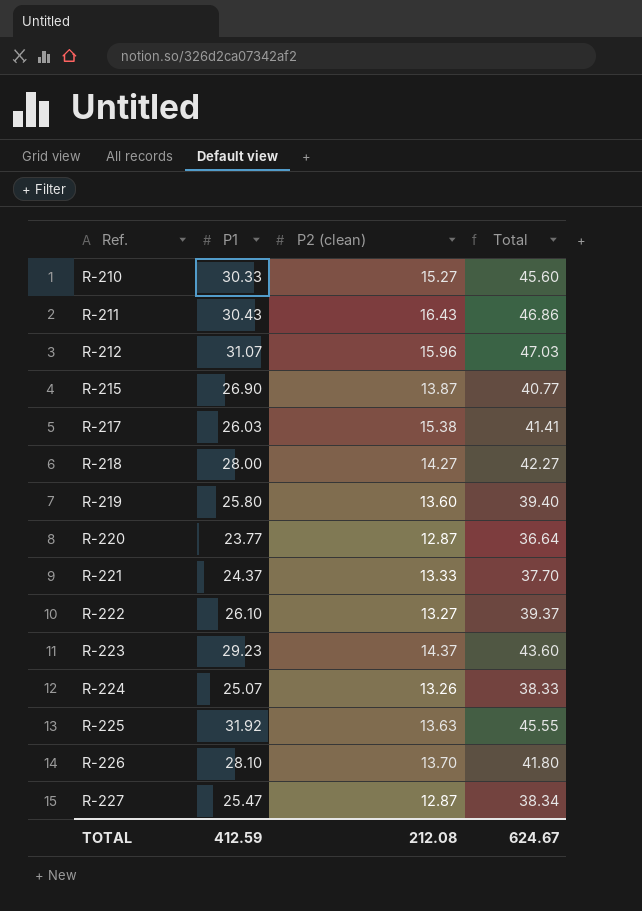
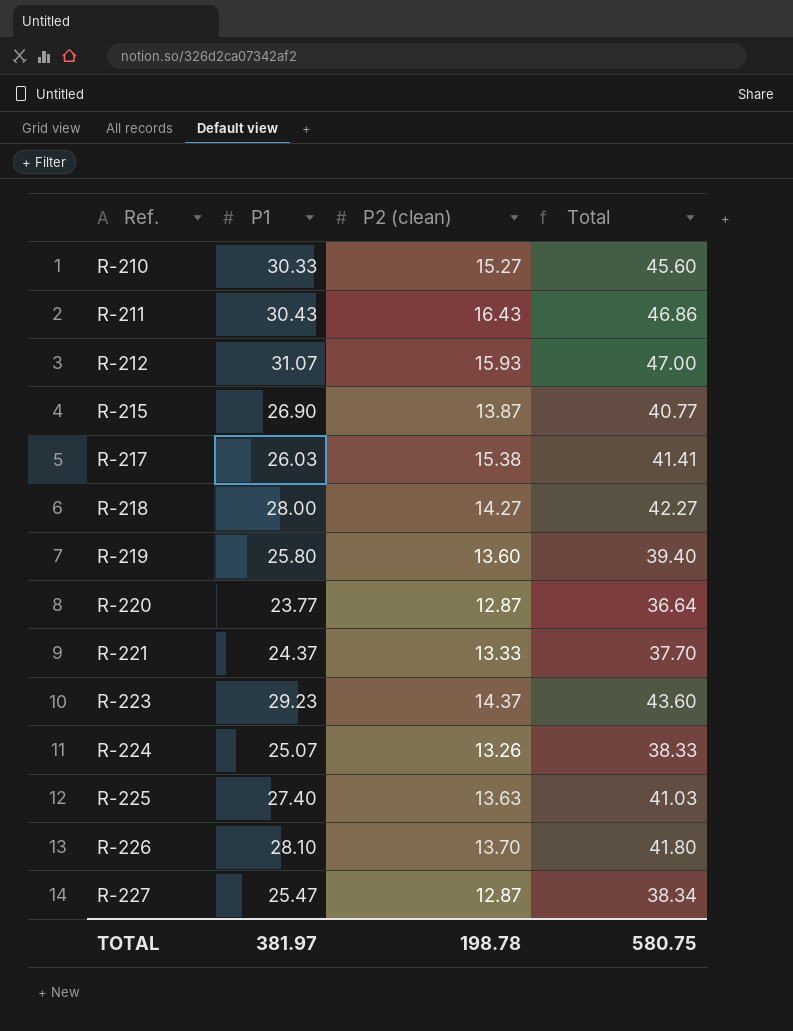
row R-222: 26.10 | 13.27 | 39.37 -> none
R-212 | P2 (clean): 15.96 -> 15.93
R-212 | Total: 47.03 -> 47.00
R-225 | P1: 31.92 -> 27.40
R-225 | Total: 45.55 -> 41.03
TOTAL | P1: 412.59 -> 381.97
TOTAL | P2 (clean): 212.08 -> 198.78
TOTAL | Total: 624.67 -> 580.75

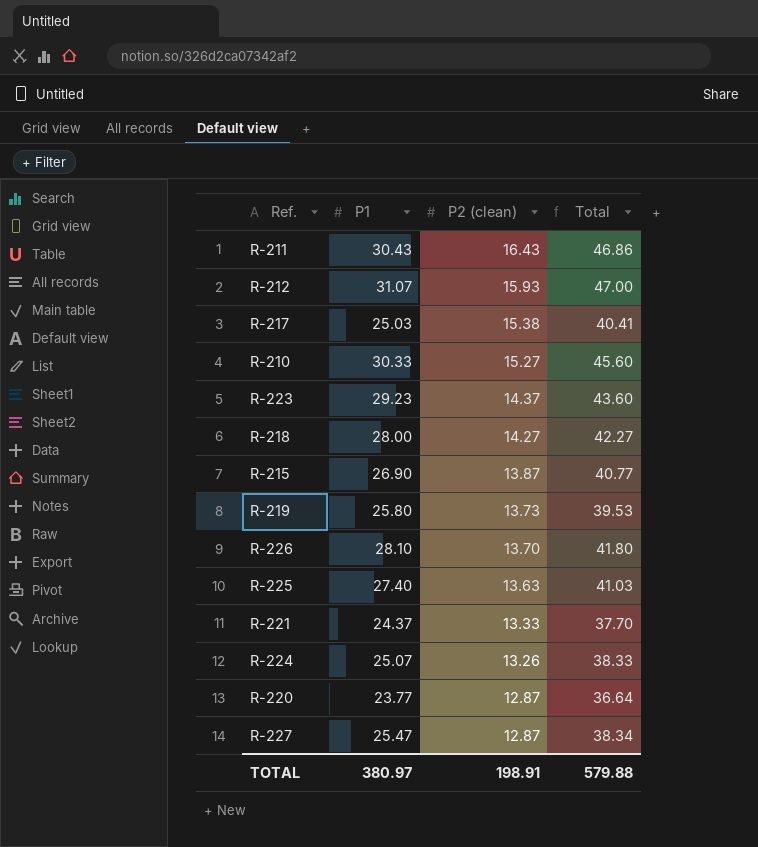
row order: Ref. ascending -> P2 (clean) descending
R-217 | P1: 26.03 -> 25.03
R-217 | Total: 41.41 -> 40.41
R-219 | P2 (clean): 13.60 -> 13.73
R-219 | Total: 39.40 -> 39.53
TOTAL | P1: 381.97 -> 380.97
TOTAL | P2 (clean): 198.78 -> 198.91
TOTAL | Total: 580.75 -> 579.88

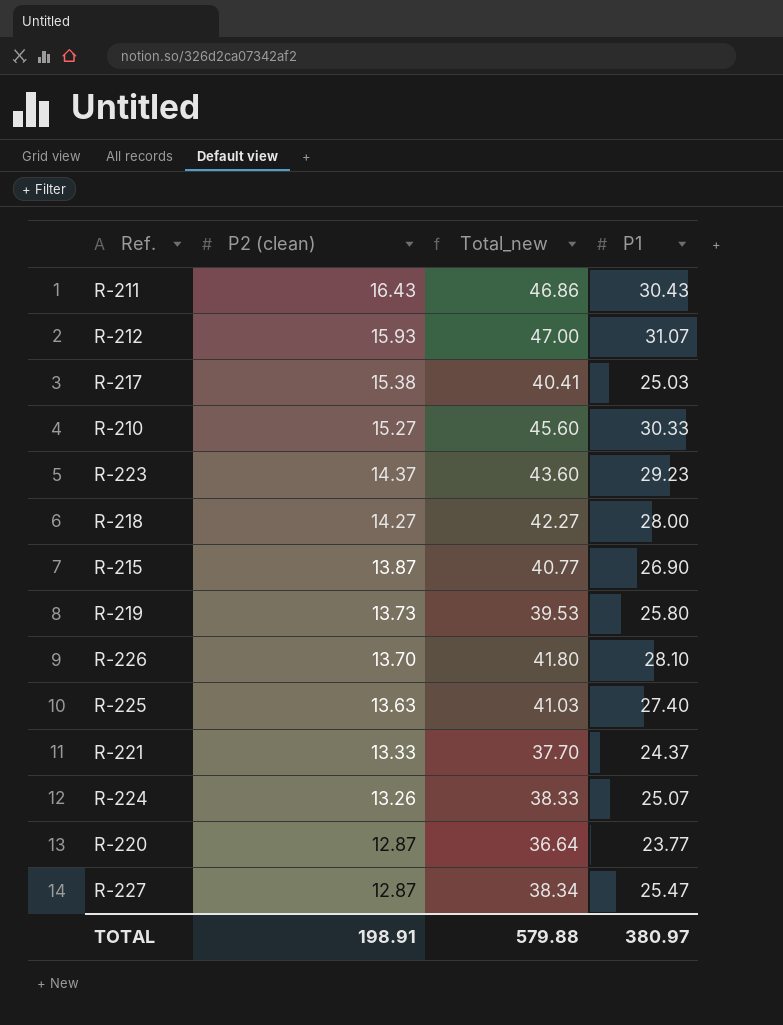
column name: Total -> Total_new
column P1 | position: 2 -> 4

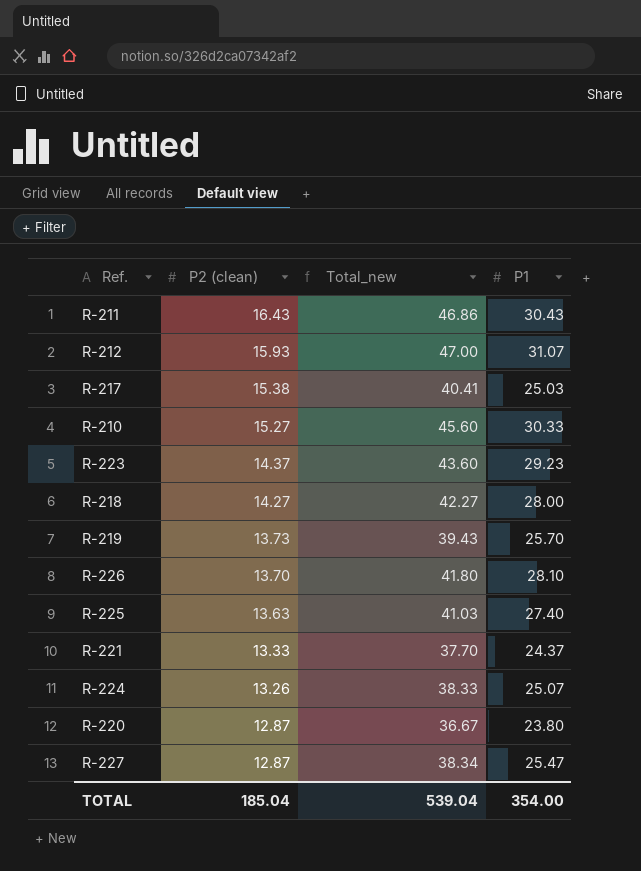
row R-215: 13.87 | 40.77 | 26.90 -> none
R-219 | Total_new: 39.53 -> 39.43
R-219 | P1: 25.80 -> 25.70
R-220 | Total_new: 36.64 -> 36.67
R-220 | P1: 23.77 -> 23.80
TOTAL | P2 (clean): 198.91 -> 185.04
TOTAL | Total_new: 579.88 -> 539.04
TOTAL | P1: 380.97 -> 354.00

